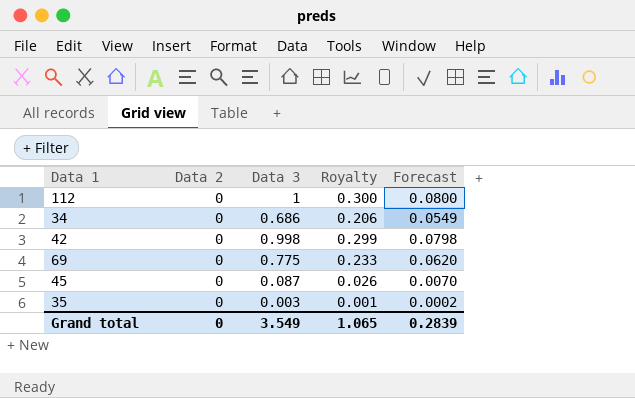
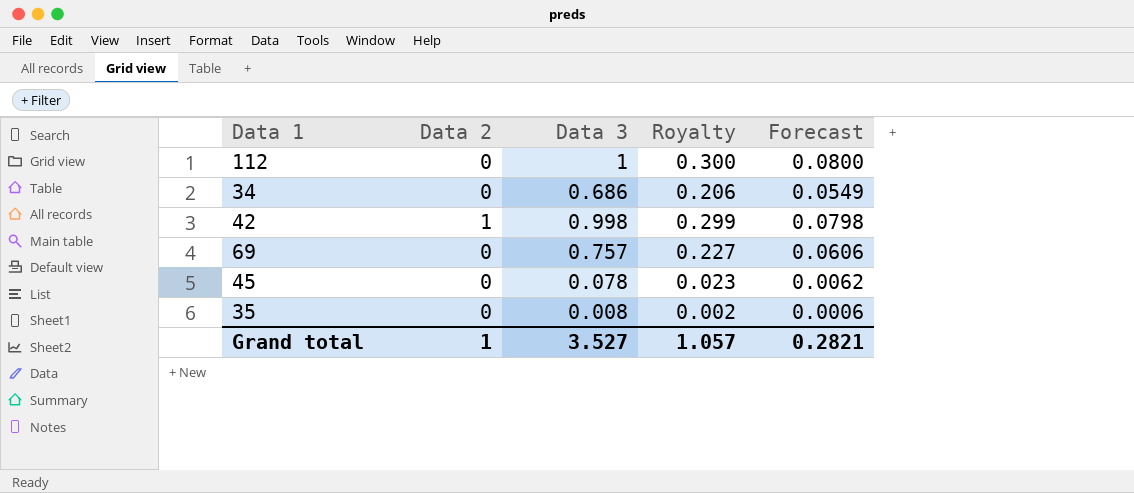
42 | Data 2: 0 -> 1
69 | Data 3: 0.775 -> 0.757
69 | Royalty: 0.233 -> 0.227
69 | Forecast: 0.0620 -> 0.0606
45 | Data 3: 0.087 -> 0.078
45 | Royalty: 0.026 -> 0.023
45 | Forecast: 0.0070 -> 0.0062
35 | Data 3: 0.003 -> 0.008
35 | Royalty: 0.001 -> 0.002
35 | Forecast: 0.0002 -> 0.0006
Grand total | Data 2: 0 -> 1
Grand total | Data 3: 3.549 -> 3.527
Grand total | Royalty: 1.065 -> 1.057
Grand total | Forecast: 0.2839 -> 0.2821

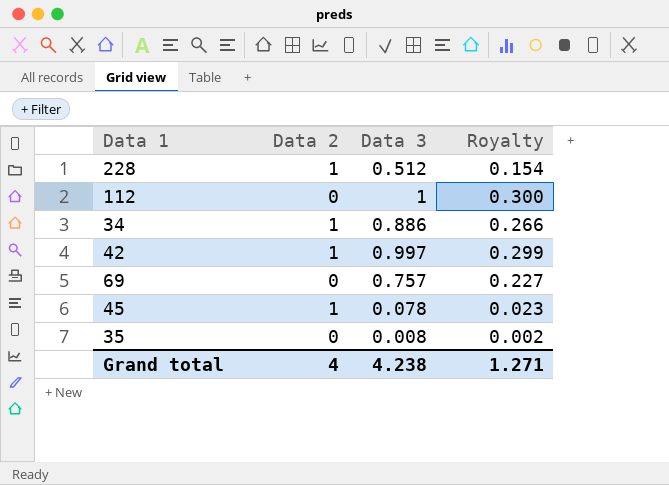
column Forecast | formula: [Data 3] * 0.08 -> none
row 228: none -> 1 | 0.512 | 0.154
34 | Data 2: 0 -> 1
34 | Data 3: 0.686 -> 0.886
34 | Royalty: 0.206 -> 0.266
42 | Data 3: 0.998 -> 0.997
45 | Data 2: 0 -> 1
Grand total | Data 2: 1 -> 4
Grand total | Data 3: 3.527 -> 4.238
Grand total | Royalty: 1.057 -> 1.271

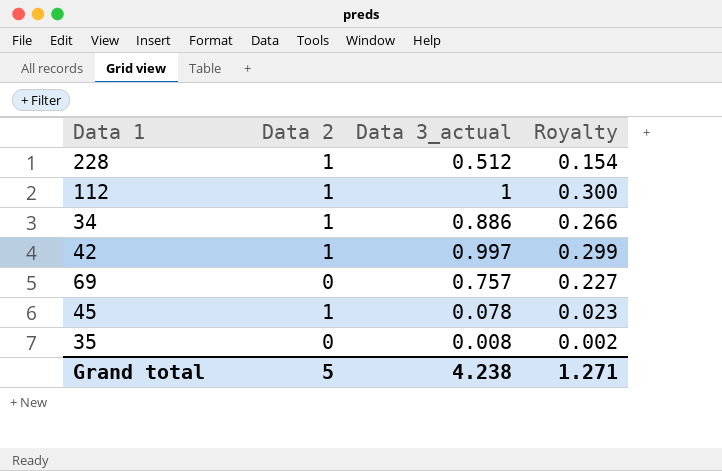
column name: Data 3 -> Data 3_actual
112 | Data 2: 0 -> 1
Grand total | Data 2: 4 -> 5

